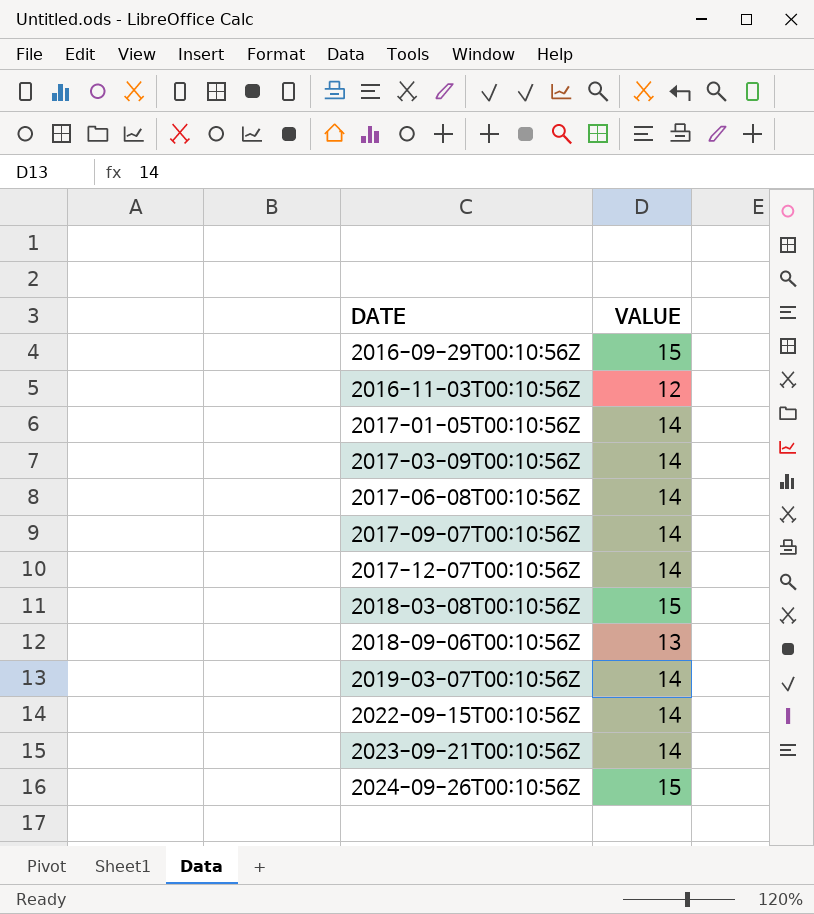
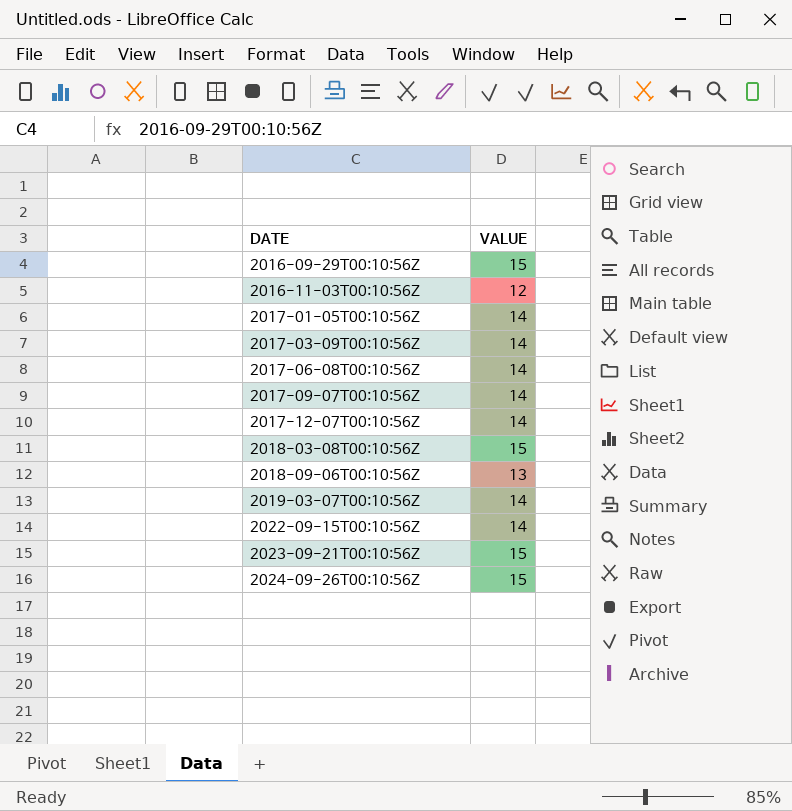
2023-09-21T00:10:56Z | VALUE: 14 -> 15

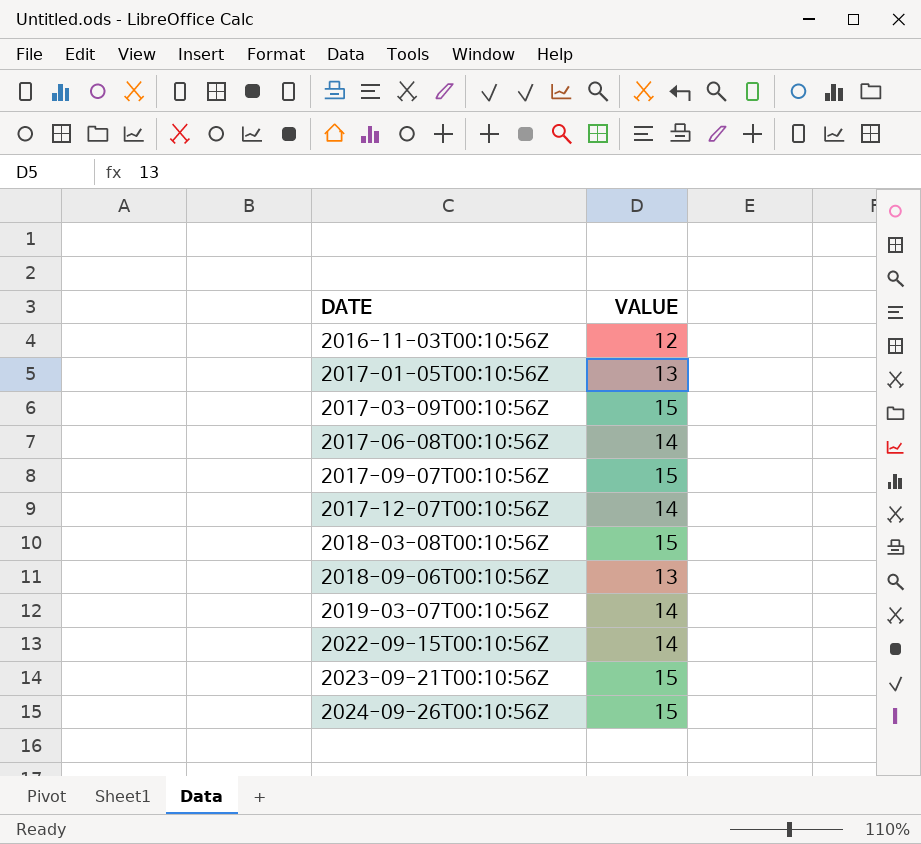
row 2016-09-29T00:10:56Z: 15 -> none
2017-01-05T00:10:56Z | VALUE: 14 -> 13
2017-03-09T00:10:56Z | VALUE: 14 -> 15
2017-09-07T00:10:56Z | VALUE: 14 -> 15

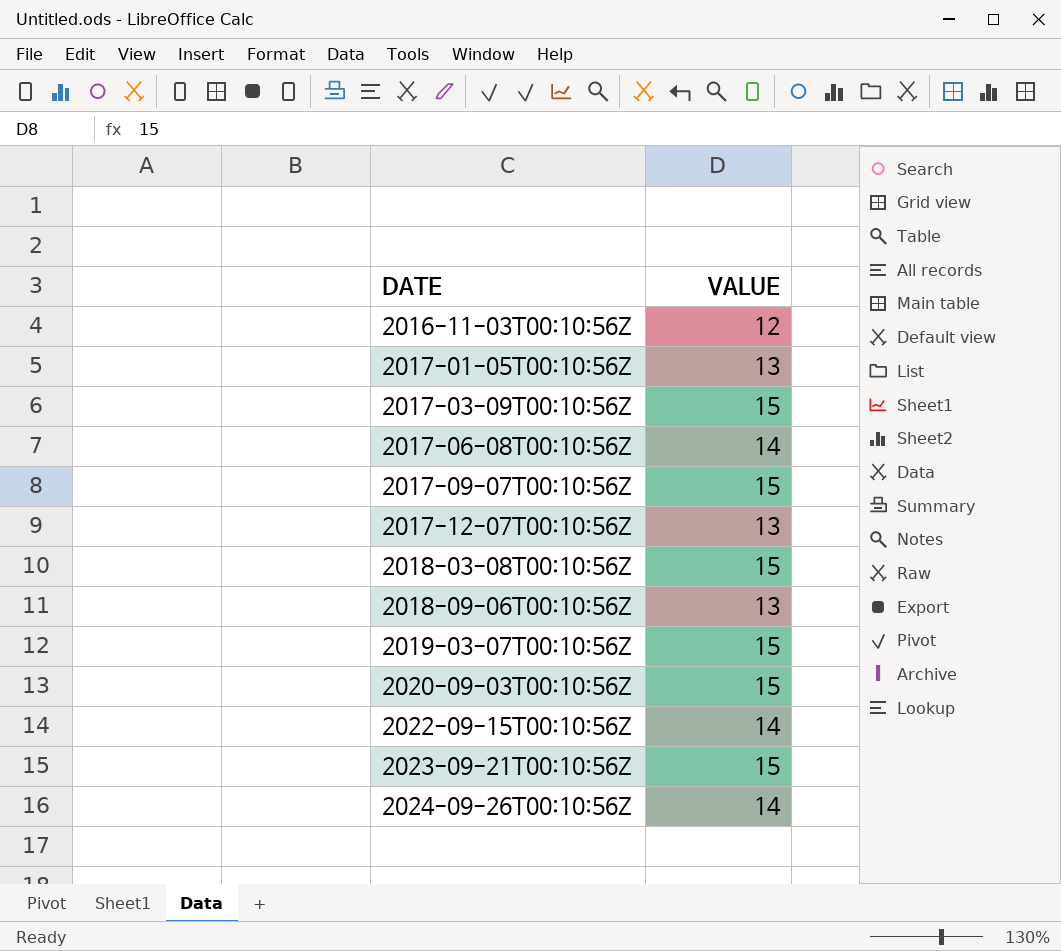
2017-12-07T00:10:56Z | VALUE: 14 -> 13
2019-03-07T00:10:56Z | VALUE: 14 -> 15
row 2020-09-03T00:10:56Z: none -> 15
2024-09-26T00:10:56Z | VALUE: 15 -> 14

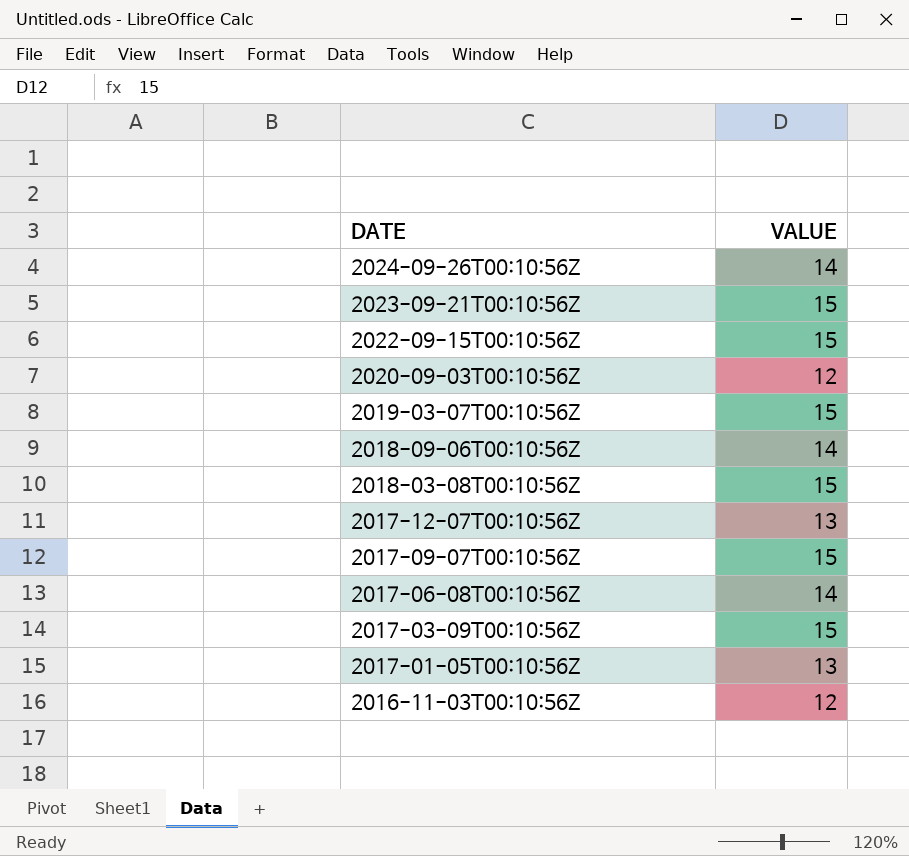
row order: DATE ascending -> DATE descending
2022-09-15T00:10:56Z | VALUE: 14 -> 15
2020-09-03T00:10:56Z | VALUE: 15 -> 12
2018-09-06T00:10:56Z | VALUE: 13 -> 14

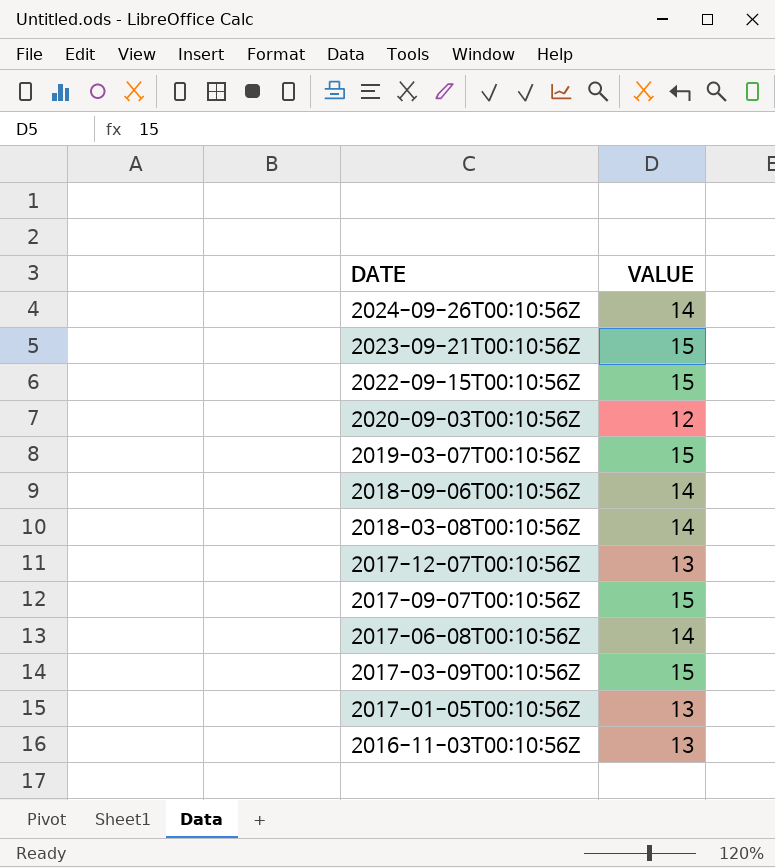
2018-03-08T00:10:56Z | VALUE: 15 -> 14
2016-11-03T00:10:56Z | VALUE: 12 -> 13

